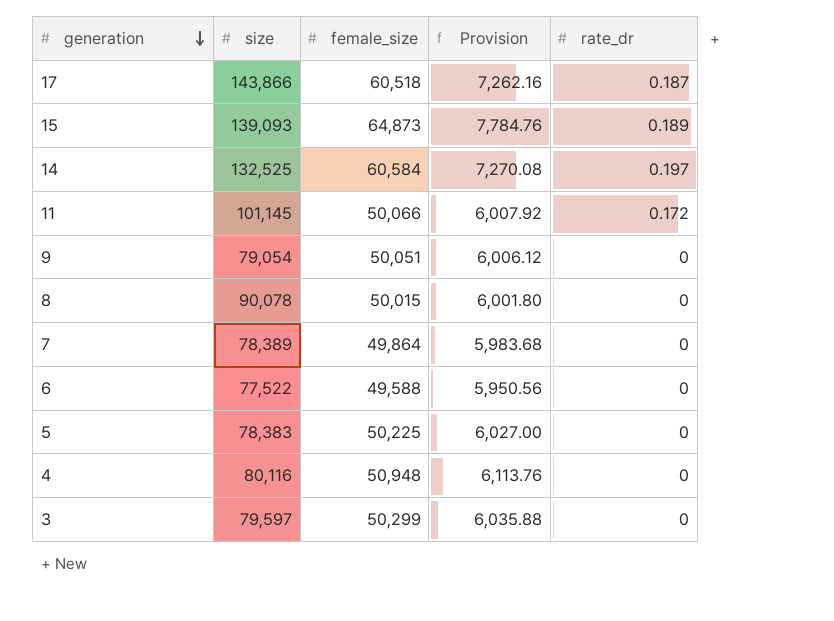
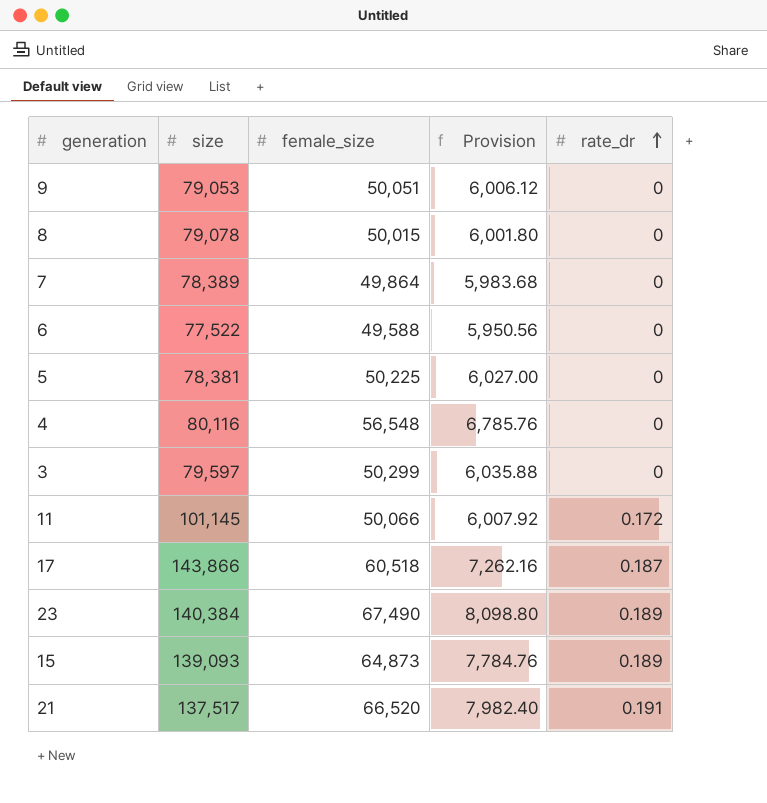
row order: generation descending -> rate_dr ascending
row 14: 132,525 | 60,584 | 7,270.08 | 0.197 -> none
9 | size: 79,054 -> 79,053
8 | size: 90,078 -> 79,078
5 | size: 78,383 -> 78,381
4 | female_size: 50,948 -> 56,548
4 | Provision: 6,113.76 -> 6,785.76
row 23: none -> 140,384 | 67,490 | 8,098.80 | 0.189
row 21: none -> 137,517 | 66,520 | 7,982.40 | 0.191

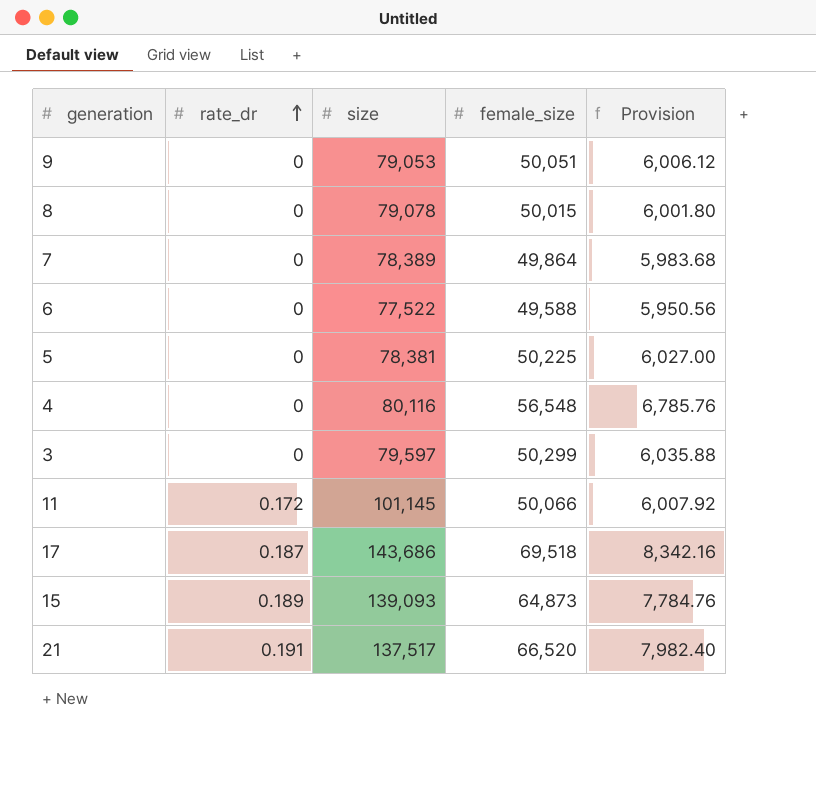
column rate_dr | position: 5 -> 2
row 23: 140,384 | 67,490 | 8,098.80 | 0.189 -> none
17 | size: 143,866 -> 143,686
17 | female_size: 60,518 -> 69,518
17 | Provision: 7,262.16 -> 8,342.16

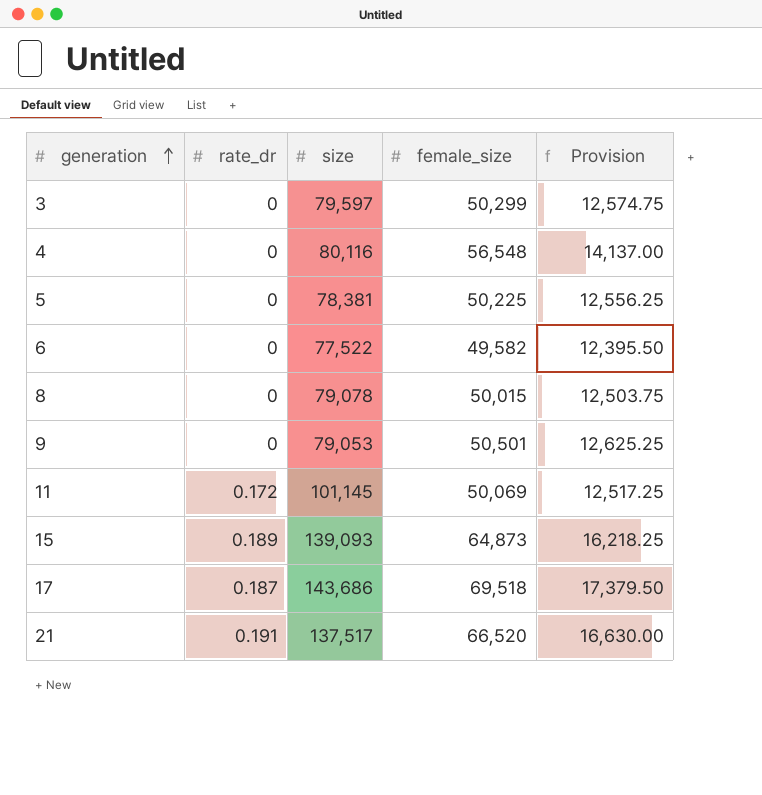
row order: rate_dr ascending -> generation ascending
column Provision | formula: [female_size] * 0.12 -> [female_size] * 0.25
row 7: 0 | 78,389 | 49,864 | 5,983.68 -> none
6 | female_size: 49,588 -> 49,582
9 | female_size: 50,051 -> 50,501
11 | female_size: 50,066 -> 50,069

